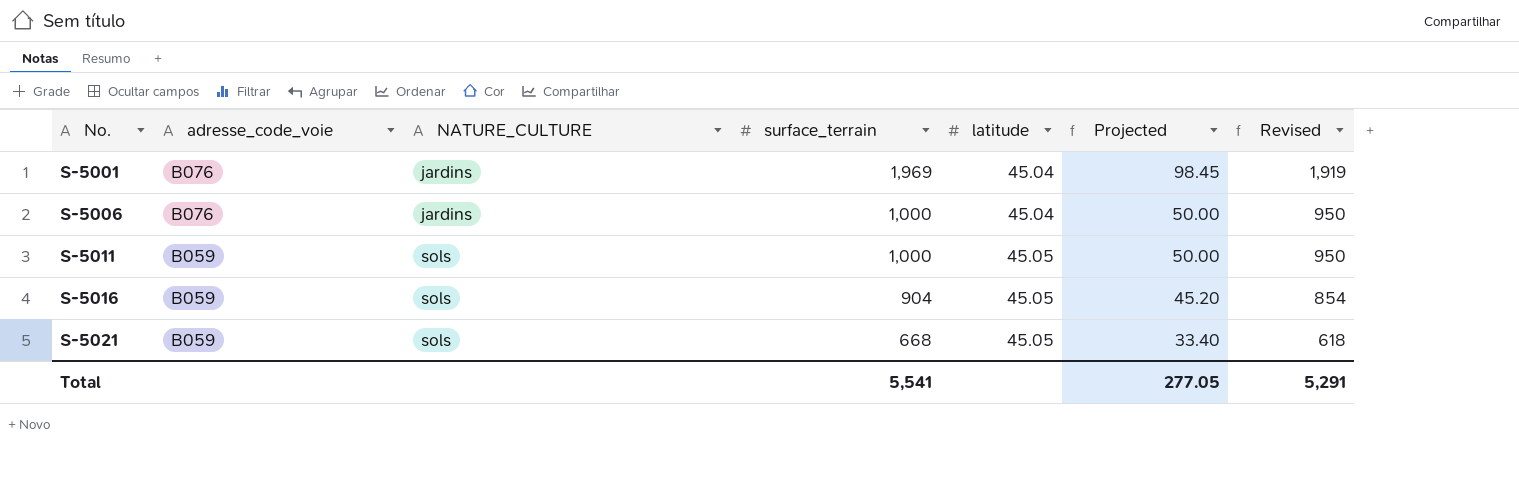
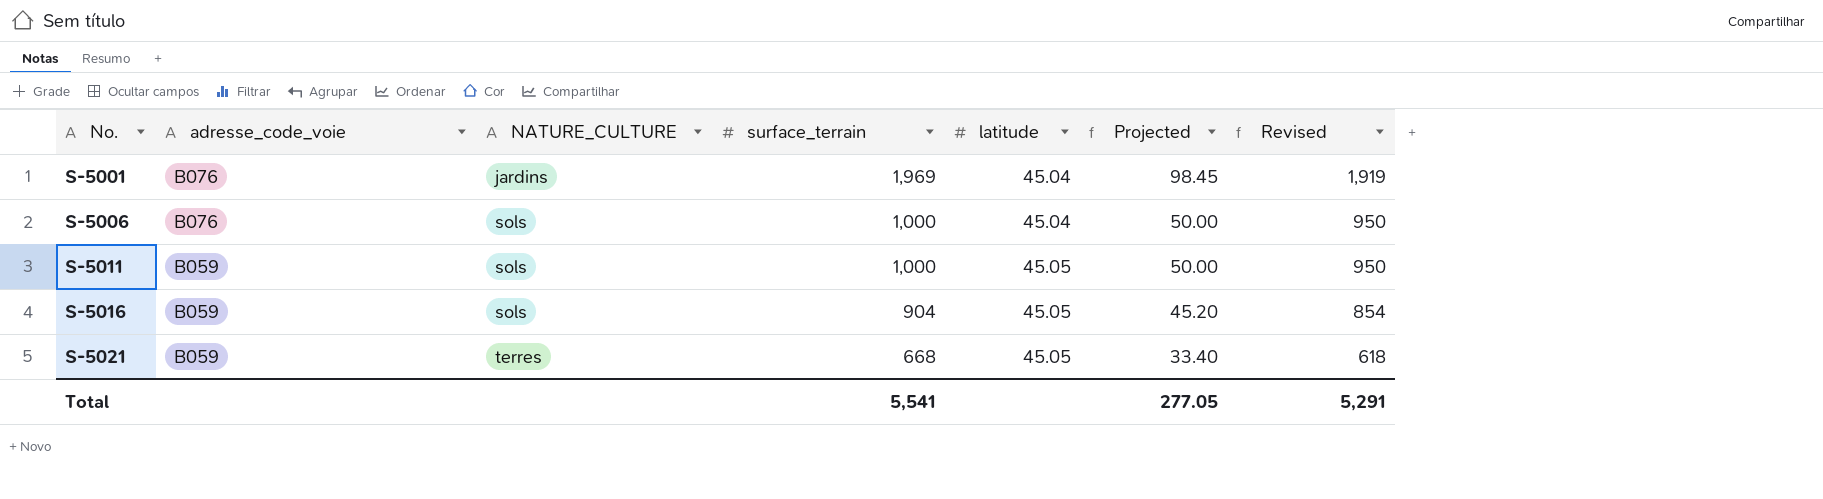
S-5006 | NATURE_CULTURE: jardins -> sols
S-5021 | NATURE_CULTURE: sols -> terres

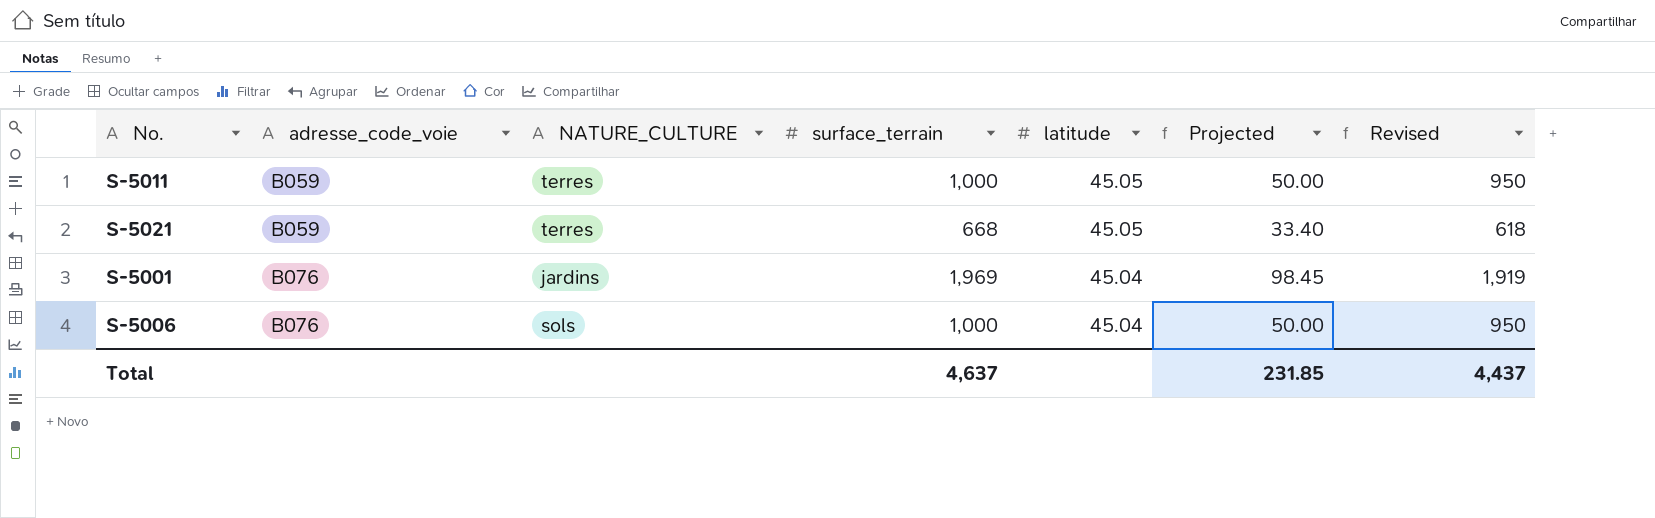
row order: No. ascending -> adresse_code_voie ascending
row S-5016: B059 | sols | 904 | 45.05 | 45.20 | 854 -> none
S-5011 | NATURE_CULTURE: sols -> terres
Total | surface_terrain: 5,541 -> 4,637
Total | Projected: 277.05 -> 231.85
Total | Revised: 5,291 -> 4,437

